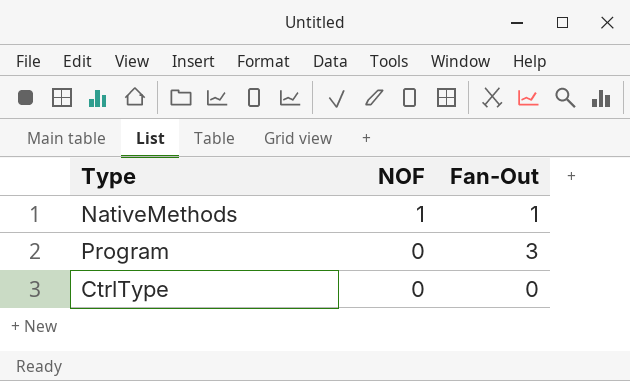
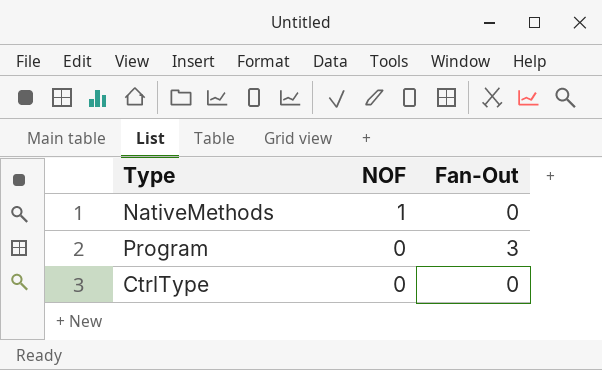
NativeMethods | Fan-Out: 1 -> 0

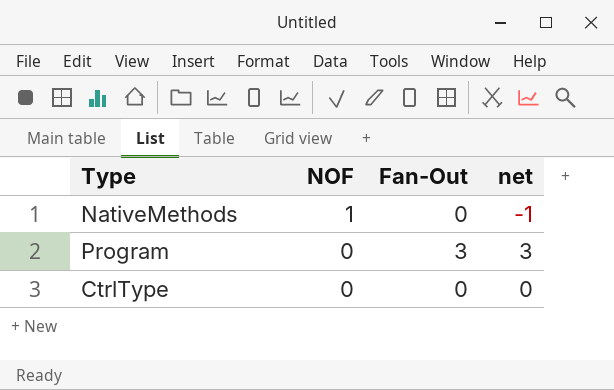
column net | formula: none -> [Fan-Out] - [NOF]

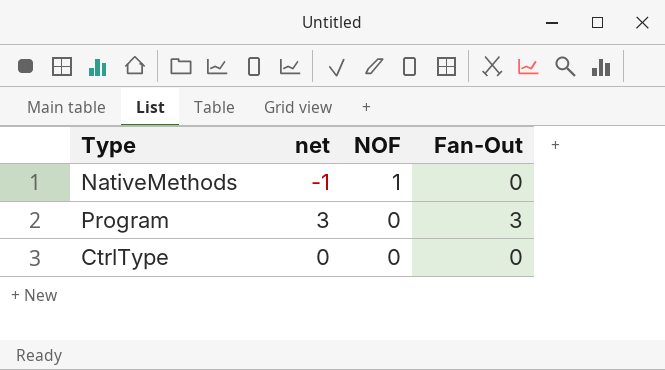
column net | position: 4 -> 2

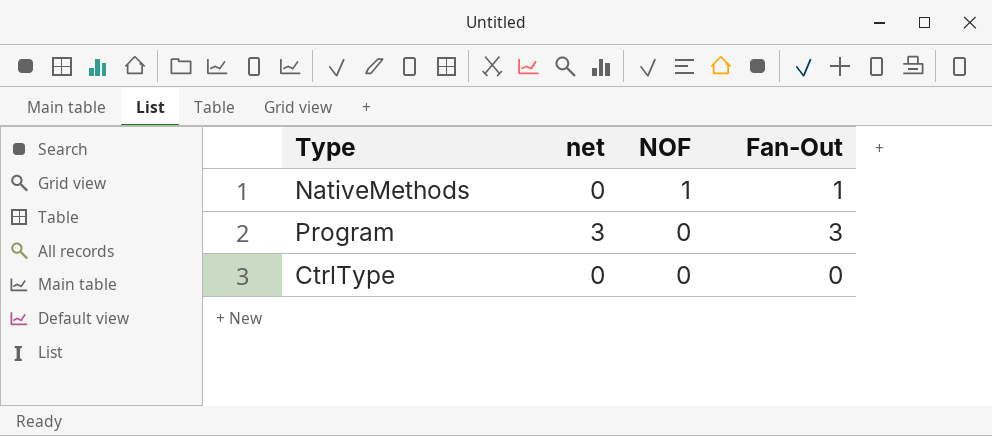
NativeMethods | net: -1 -> 0
NativeMethods | Fan-Out: 0 -> 1

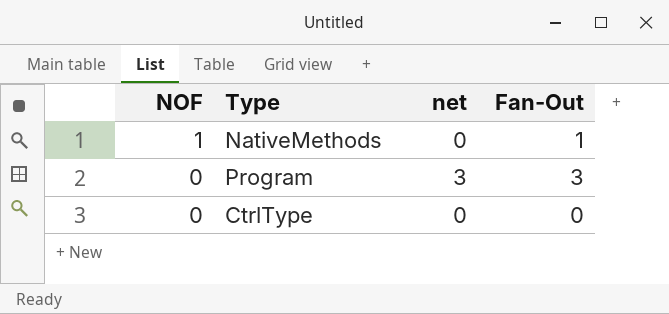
column NOF | position: 3 -> 1

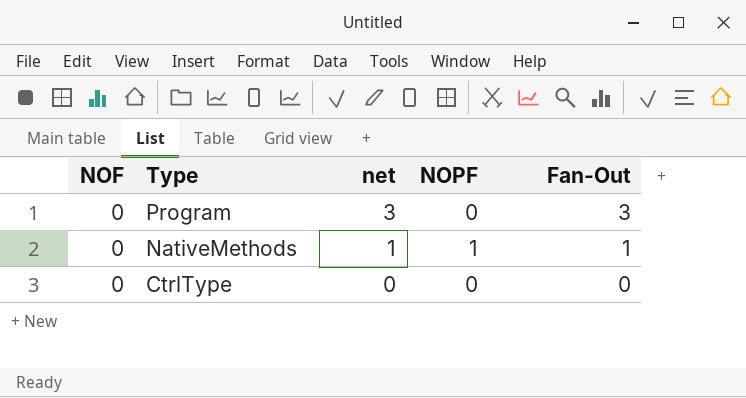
row order: NOF descending -> Type descending
column NOPF | position: none -> 4
NativeMethods | NOF: 1 -> 0
NativeMethods | net: 0 -> 1

